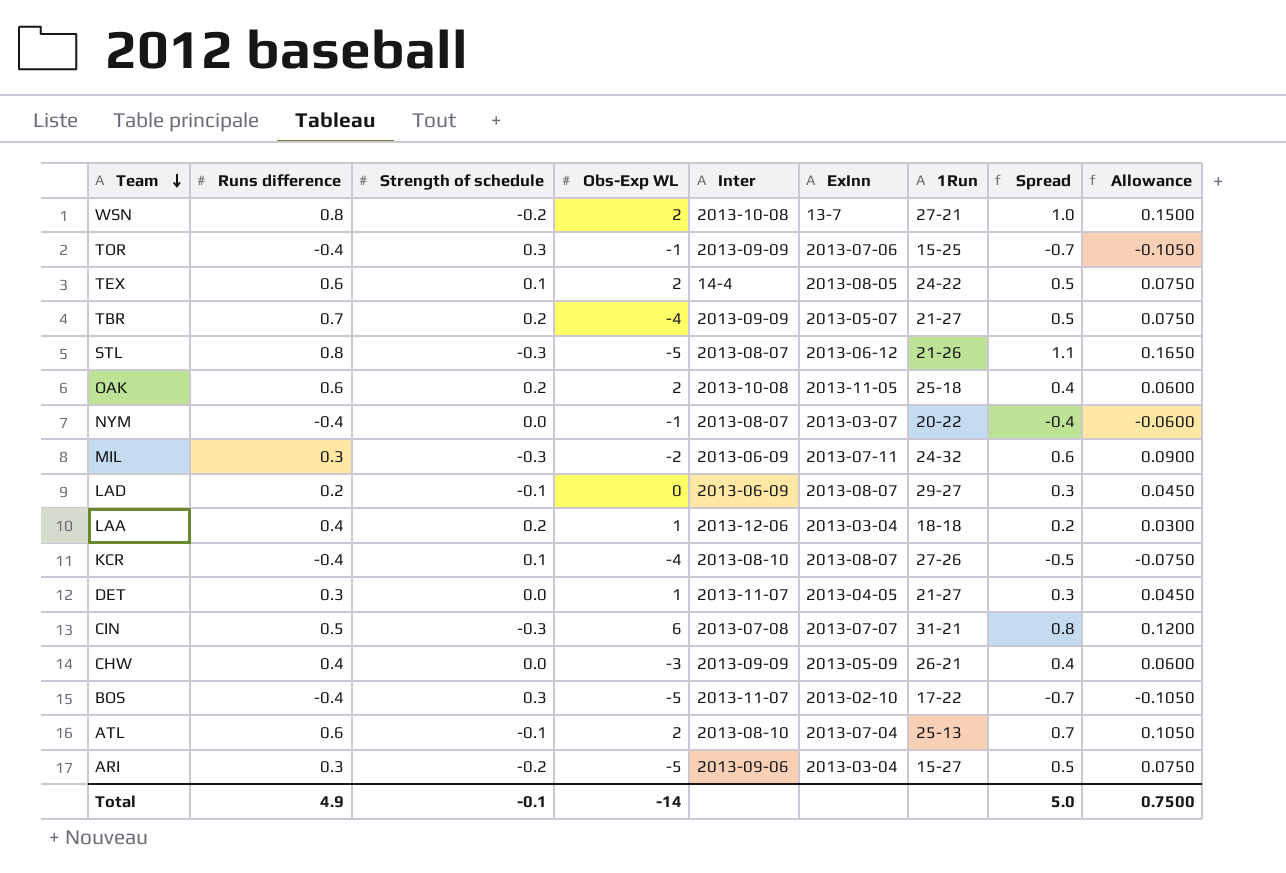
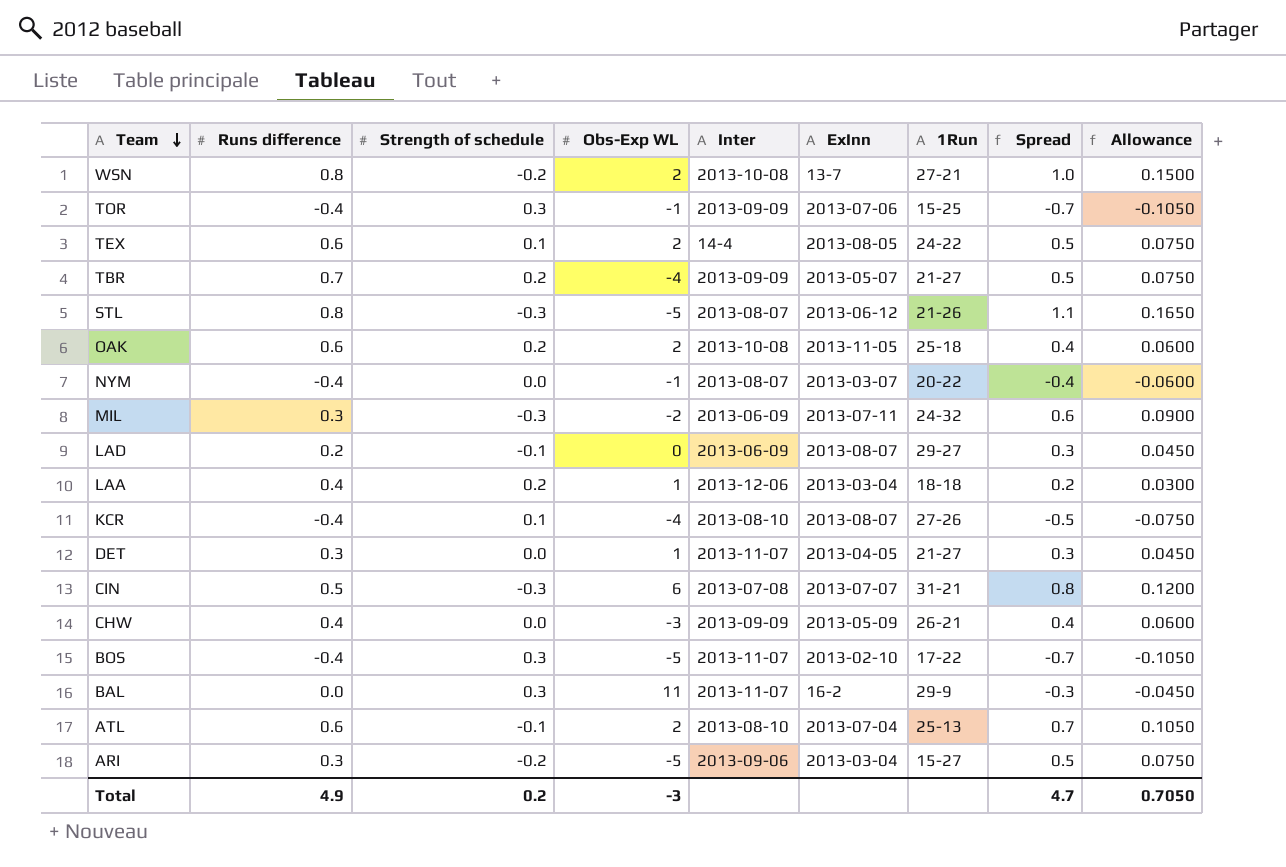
row BAL: none -> 0.0 | 0.3 | 11 | 2013-11-07 | 16-2 | 29-9 | -0.3 | -0.0450
Total | Strength of schedule: -0.1 -> 0.2
Total | Obs-Exp WL: -14 -> -3
Total | Spread: 5.0 -> 4.7
Total | Allowance: 0.7500 -> 0.7050

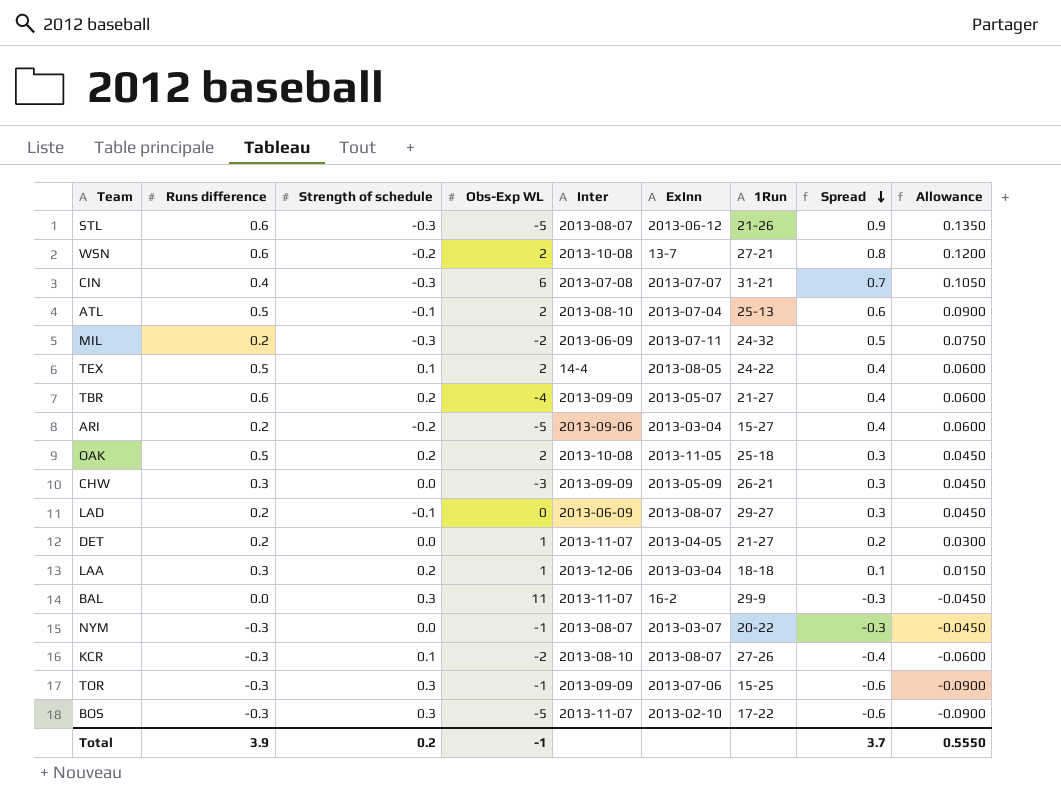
row order: Team descending -> Spread descending
STL | Runs difference: 0.8 -> 0.6
STL | Spread: 1.1 -> 0.9
STL | Allowance: 0.1650 -> 0.1350
WSN | Runs difference: 0.8 -> 0.6
WSN | Spread: 1.0 -> 0.8
WSN | Allowance: 0.1500 -> 0.1200
CIN | Runs difference: 0.5 -> 0.4
CIN | Spread: 0.8 -> 0.7
CIN | Allowance: 0.1200 -> 0.1050
ATL | Runs difference: 0.6 -> 0.5
ATL | Spread: 0.7 -> 0.6
ATL | Allowance: 0.1050 -> 0.0900
MIL | Runs difference: 0.3 -> 0.2
MIL | Spread: 0.6 -> 0.5
MIL | Allowance: 0.0900 -> 0.0750
TEX | Runs difference: 0.6 -> 0.5
TEX | Spread: 0.5 -> 0.4
TEX | Allowance: 0.0750 -> 0.0600
TBR | Runs difference: 0.7 -> 0.6
TBR | Spread: 0.5 -> 0.4
TBR | Allowance: 0.0750 -> 0.0600
ARI | Runs difference: 0.3 -> 0.2
ARI | Spread: 0.5 -> 0.4
ARI | Allowance: 0.0750 -> 0.0600
OAK | Runs difference: 0.6 -> 0.5
OAK | Spread: 0.4 -> 0.3
OAK | Allowance: 0.0600 -> 0.0450
CHW | Runs difference: 0.4 -> 0.3
CHW | Spread: 0.4 -> 0.3
CHW | Allowance: 0.0600 -> 0.0450
DET | Runs difference: 0.3 -> 0.2
DET | Spread: 0.3 -> 0.2
DET | Allowance: 0.0450 -> 0.0300
LAA | Runs difference: 0.4 -> 0.3
LAA | Spread: 0.2 -> 0.1
LAA | Allowance: 0.0300 -> 0.0150
NYM | Runs difference: -0.4 -> -0.3
NYM | Spread: -0.4 -> -0.3
NYM | Allowance: -0.0600 -> -0.0450
KCR | Runs difference: -0.4 -> -0.3
KCR | Obs-Exp WL: -4 -> -2
KCR | Spread: -0.5 -> -0.4
KCR | Allowance: -0.0750 -> -0.0600
TOR | Runs difference: -0.4 -> -0.3
TOR | Spread: -0.7 -> -0.6
TOR | Allowance: -0.1050 -> -0.0900
BOS | Runs difference: -0.4 -> -0.3
BOS | Spread: -0.7 -> -0.6
BOS | Allowance: -0.1050 -> -0.0900
Total | Runs difference: 4.9 -> 3.9
Total | Obs-Exp WL: -3 -> -1
Total | Spread: 4.7 -> 3.7
Total | Allowance: 0.7050 -> 0.5550

